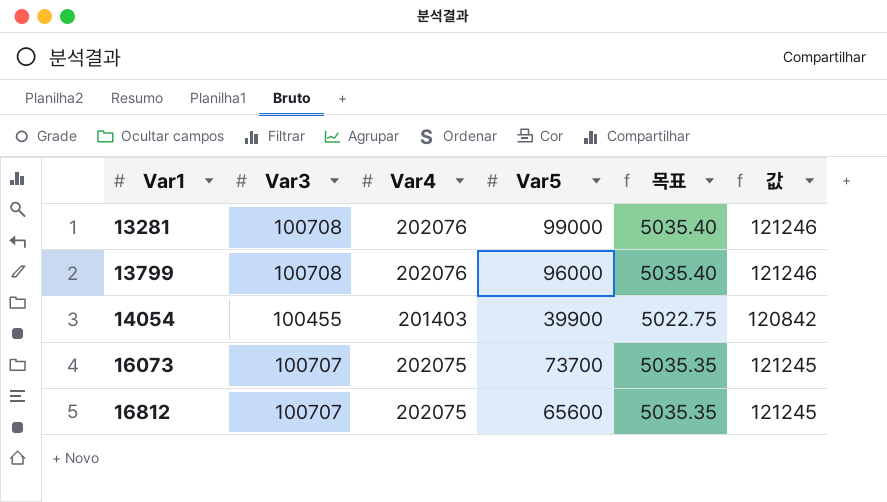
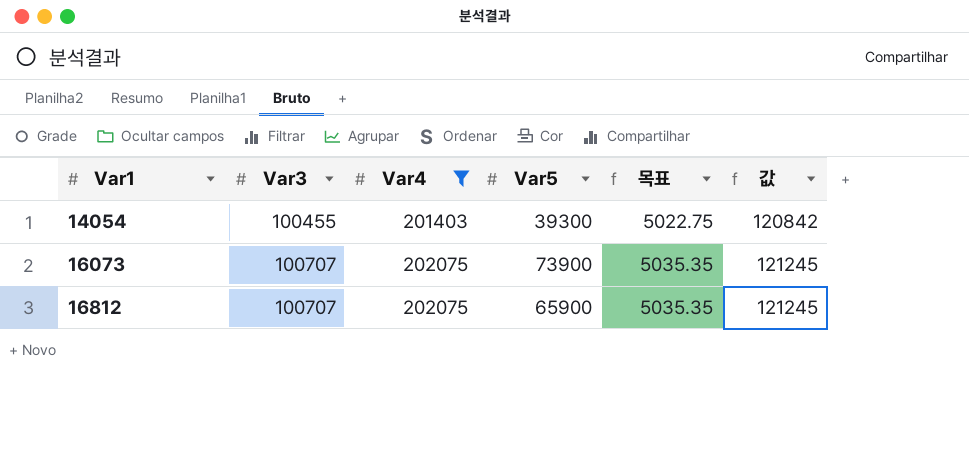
filter: none -> Var4 != 202076
14054 | Var5: 39900 -> 39300
16073 | Var5: 73700 -> 73900
16812 | Var5: 65600 -> 65900

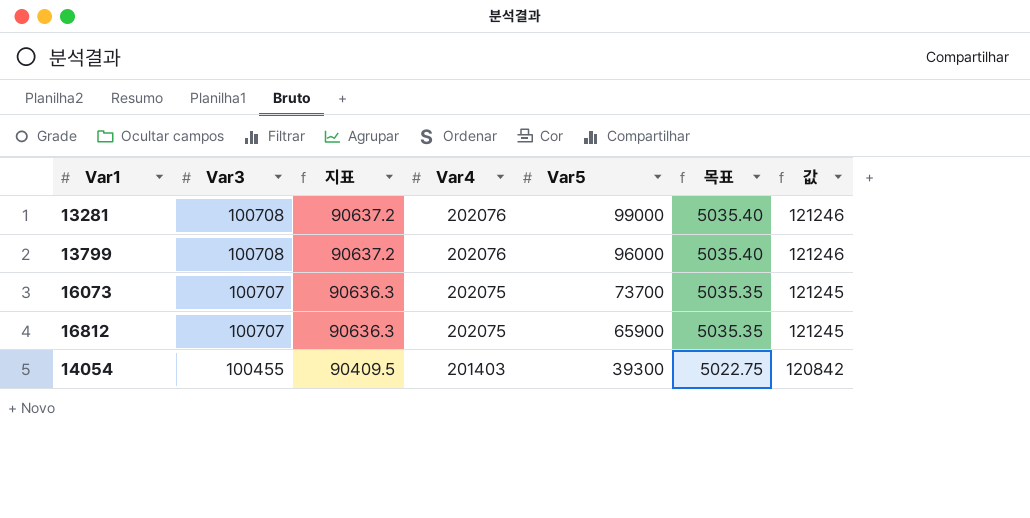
filter: Var4 != 202076 -> none
row order: Var1 ascending -> Var3 descending
column 지표 | formula: none -> [Var3] * 0.9
16073 | Var5: 73900 -> 73700

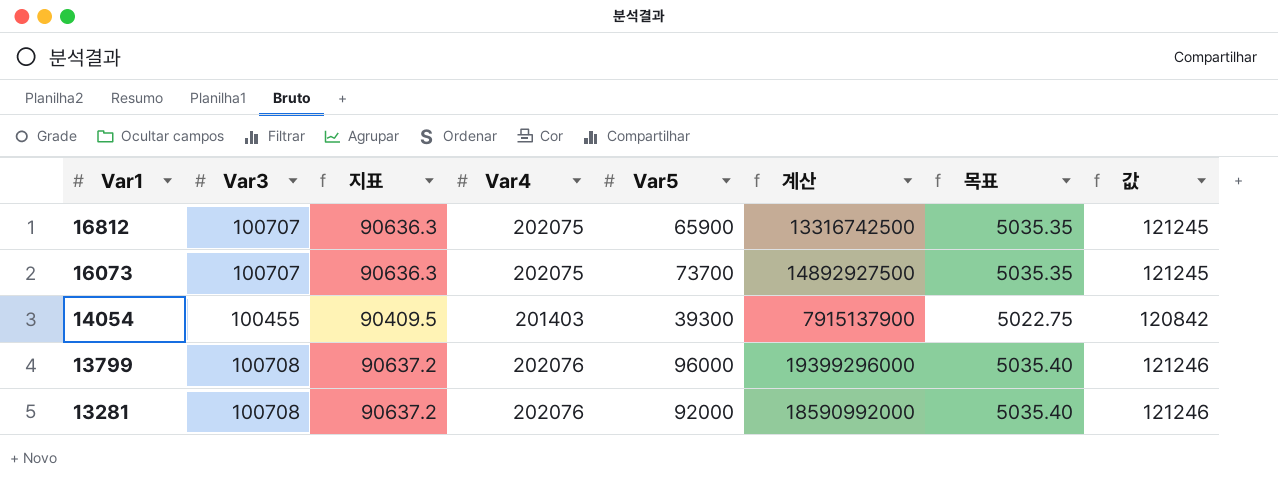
row order: Var3 descending -> Var1 descending
column 계산 | formula: none -> [Var4] * [Var5]
13281 | Var5: 99000 -> 92000

